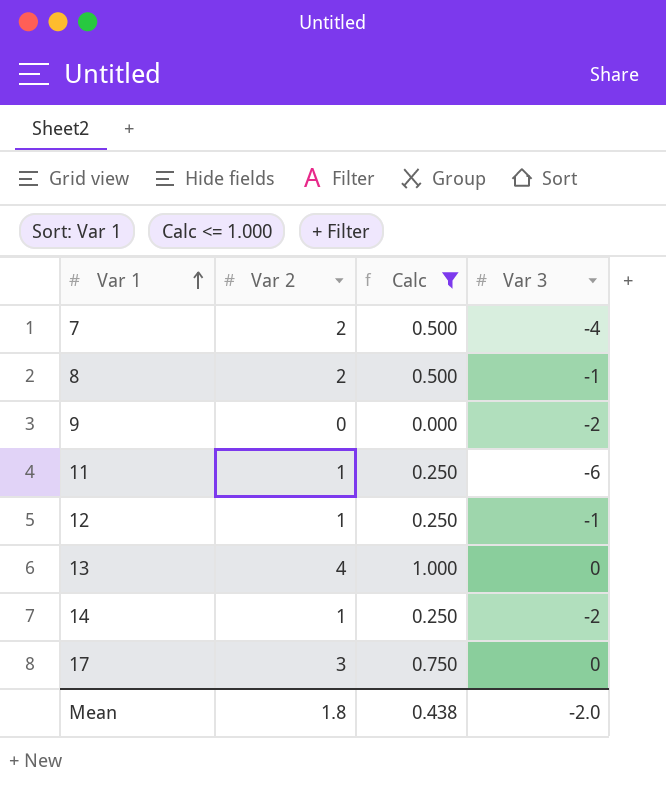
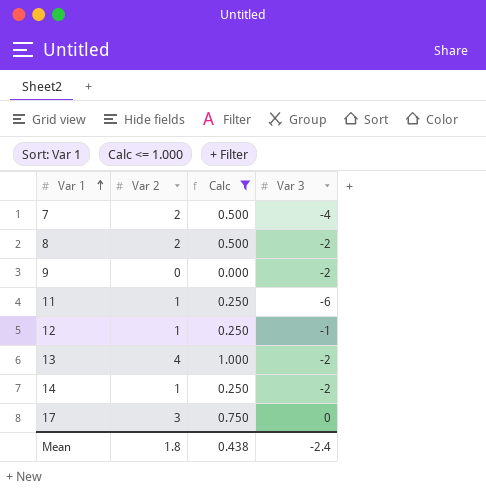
8 | Var 3: -1 -> -2
13 | Var 3: 0 -> -2
Mean | Var 3: -2.0 -> -2.4

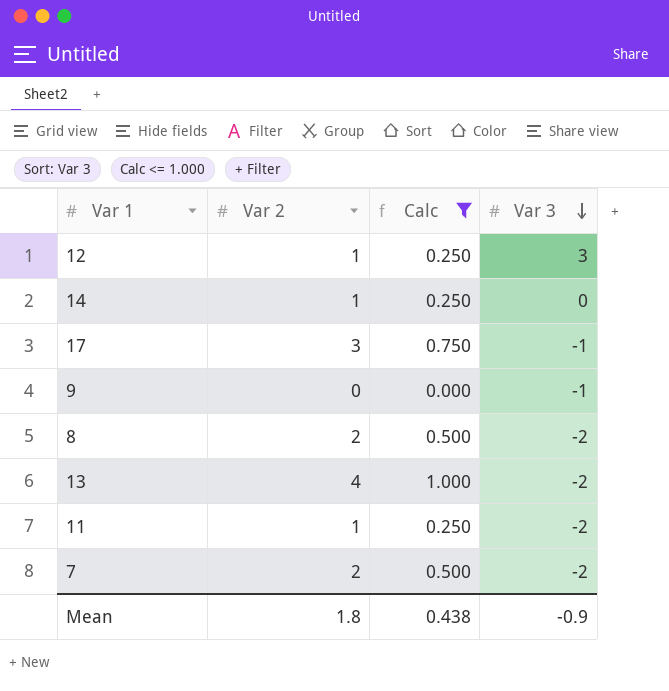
row order: Var 1 ascending -> Var 3 descending
12 | Var 3: -1 -> 3
14 | Var 3: -2 -> 0
17 | Var 3: 0 -> -1
9 | Var 3: -2 -> -1
11 | Var 3: -6 -> -2
7 | Var 3: -4 -> -2
Mean | Var 3: -2.4 -> -0.9

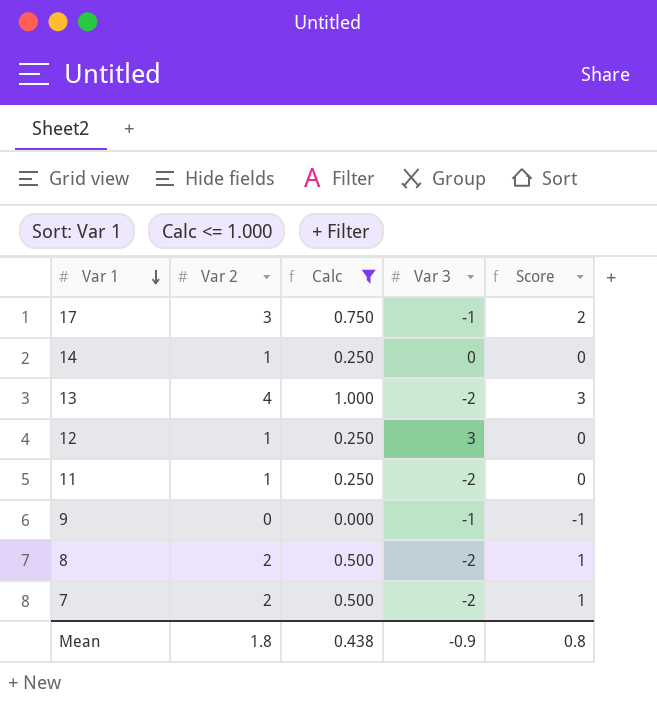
row order: Var 3 descending -> Var 1 descending
column Score | formula: none -> [Var 2] - 1

